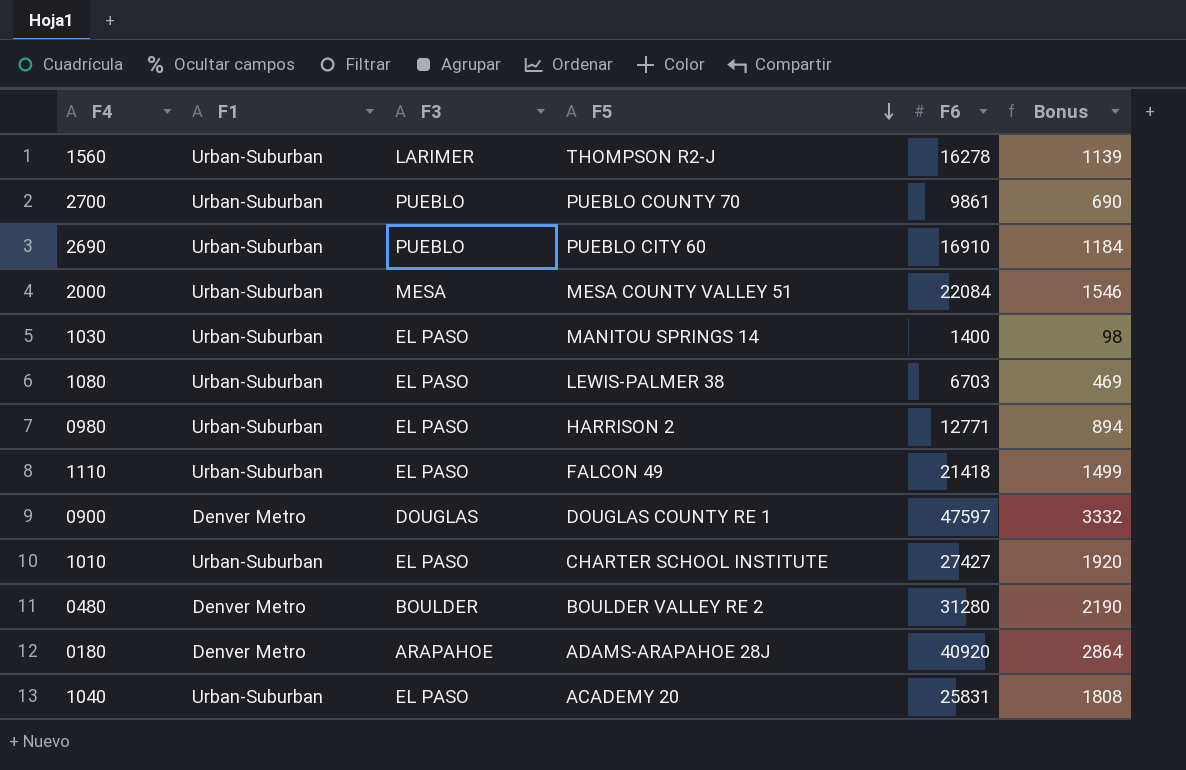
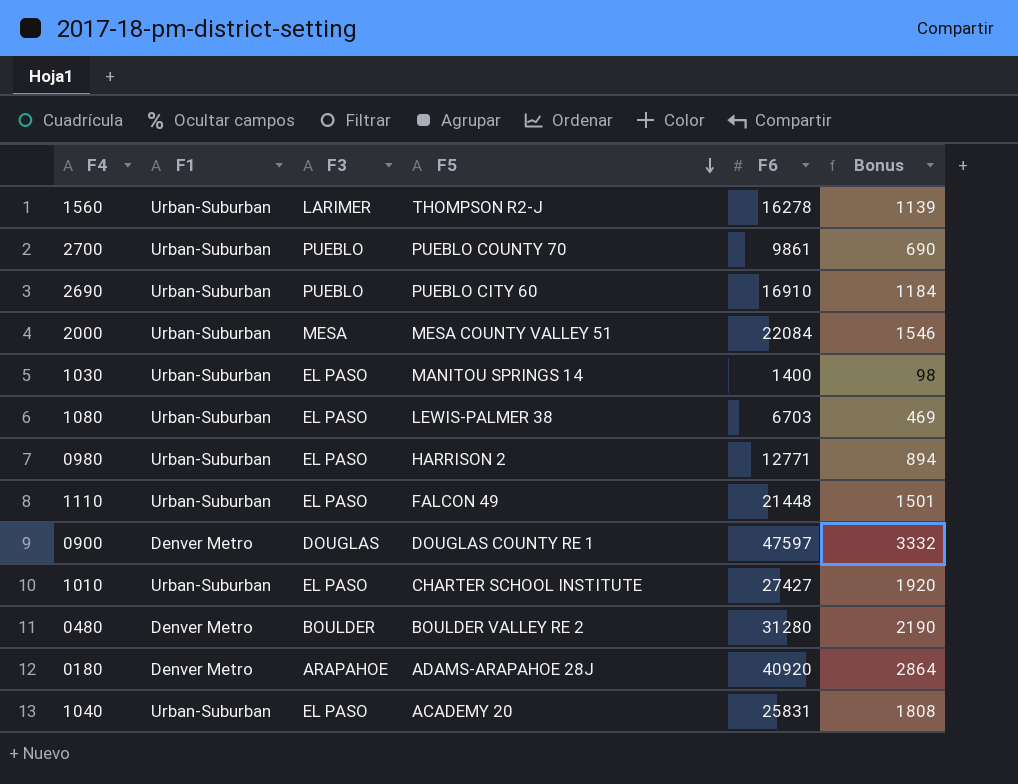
1110 | F6: 21418 -> 21448
1110 | Bonus: 1499 -> 1501

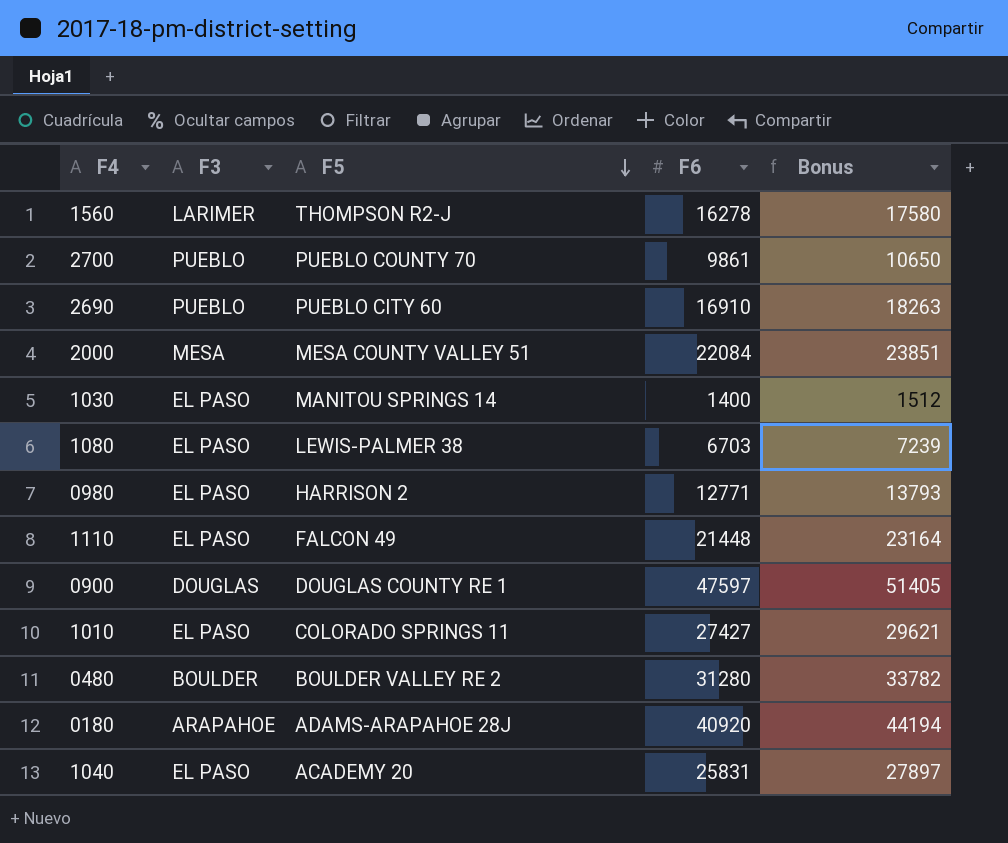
column F1 | position: 2 -> none
column Bonus | formula: [F6] * 0.07 -> [F6] * 1.08
1010 | F5: CHARTER SCHOOL INSTITUTE -> COLORADO SPRINGS 11

